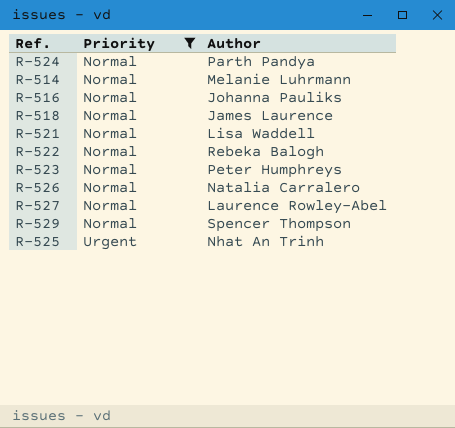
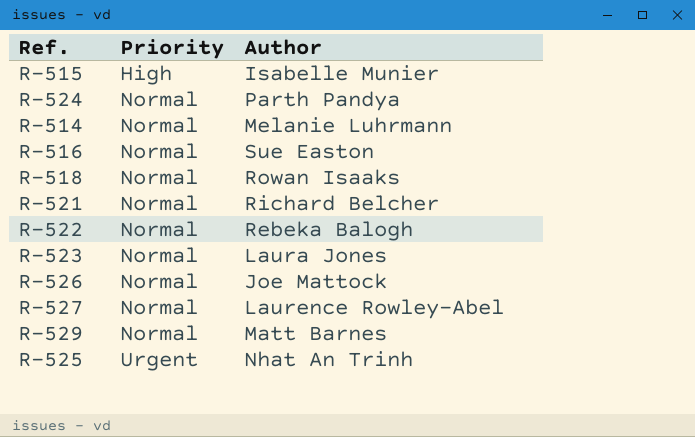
filter: Priority != High -> none
R-516 | Author: Johanna Pauliks -> Sue Easton
R-518 | Author: James Laurence -> Rowan Isaaks
R-521 | Author: Lisa Waddell -> Richard Belcher
R-523 | Author: Peter Humphreys -> Laura Jones
R-526 | Author: Natalia Carralero -> Joe Mattock
R-529 | Author: Spencer Thompson -> Matt Barnes

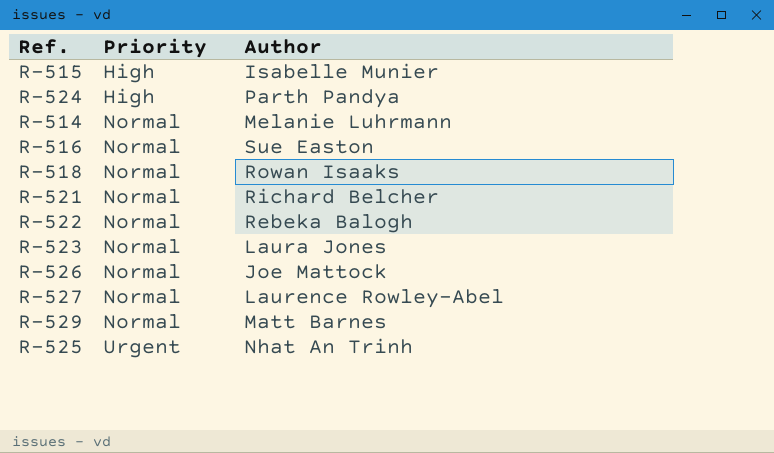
R-524 | Priority: Normal -> High

